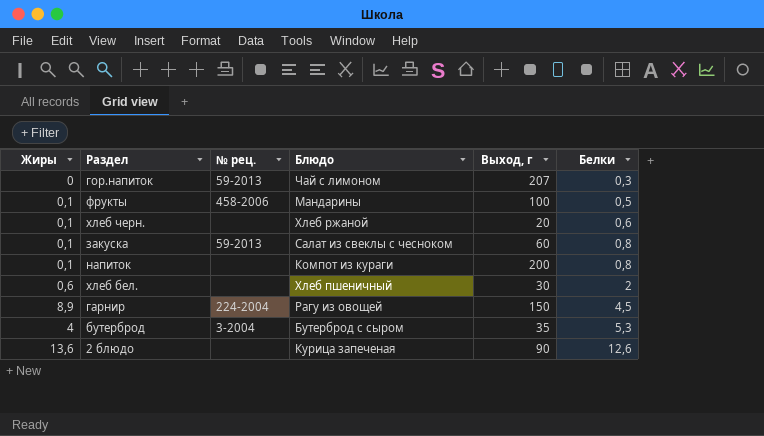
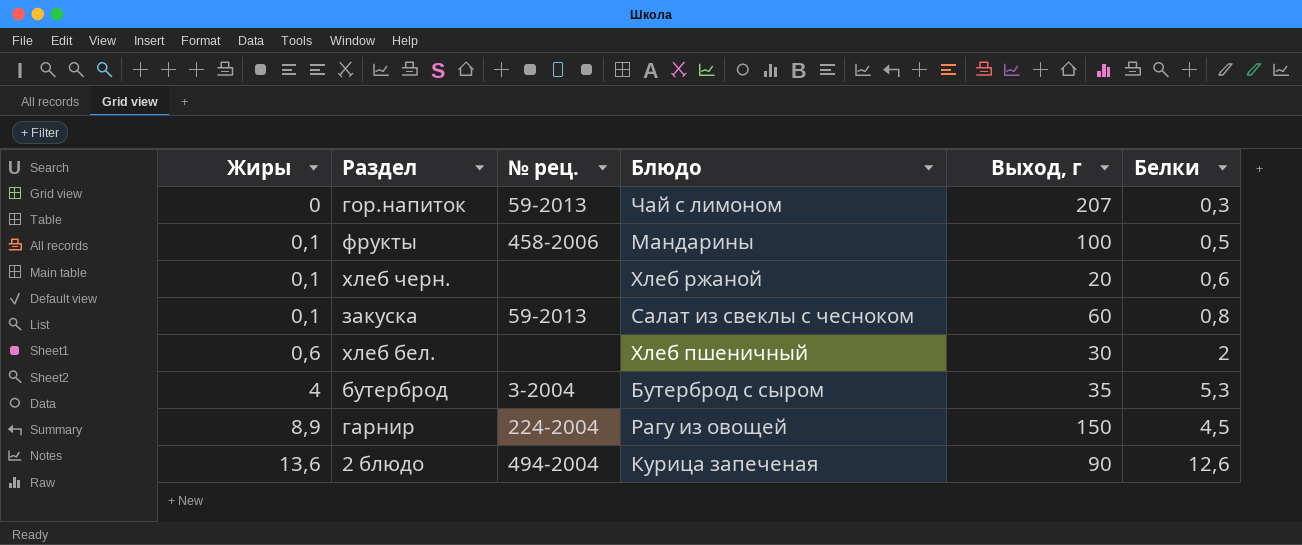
row order: Белки ascending -> Жиры ascending
row напиток: 0,1 | none | Компот из кураги | 200 | 0,8 -> none
2 блюдо | № рец.: none -> 494-2004

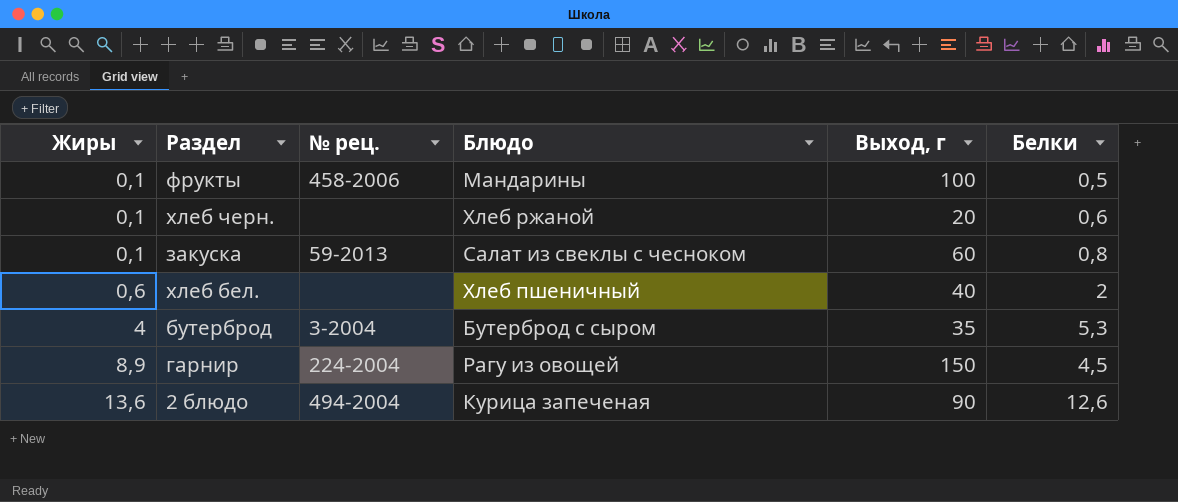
row гор.напиток: 0 | 59-2013 | Чай с лимоном | 207 | 0,3 -> none
хлеб бел. | Выход, г: 30 -> 40

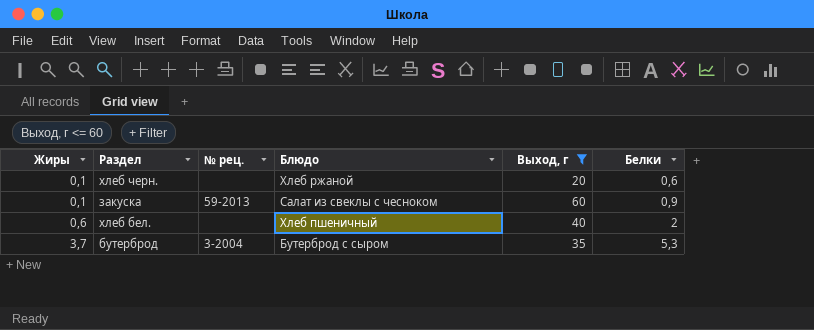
filter: none -> Выход, г <= 60
закуска | Белки: 0,8 -> 0,9
бутерброд | Жиры: 4 -> 3,7

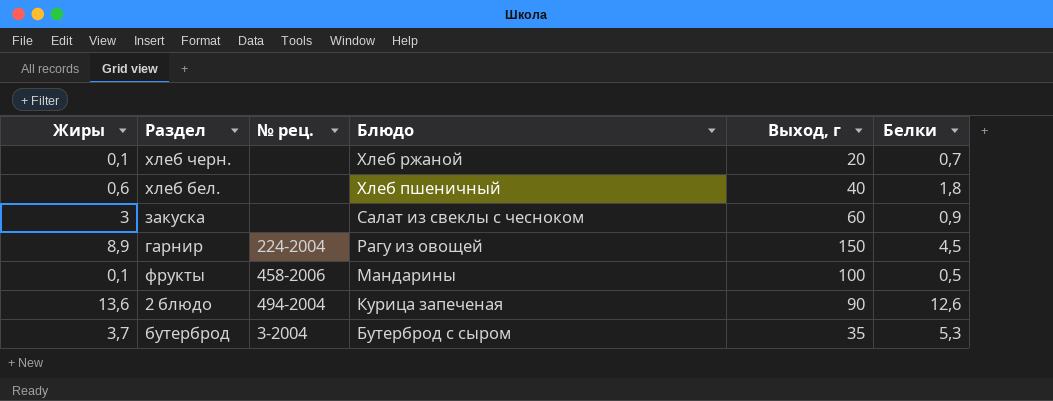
filter: Выход, г <= 60 -> none
row order: Жиры ascending -> Блюдо descending
хлеб черн. | Белки: 0,6 -> 0,7
хлеб бел. | Белки: 2 -> 1,8
закуска | Жиры: 0,1 -> 3
закуска | № рец.: 59-2013 -> none

